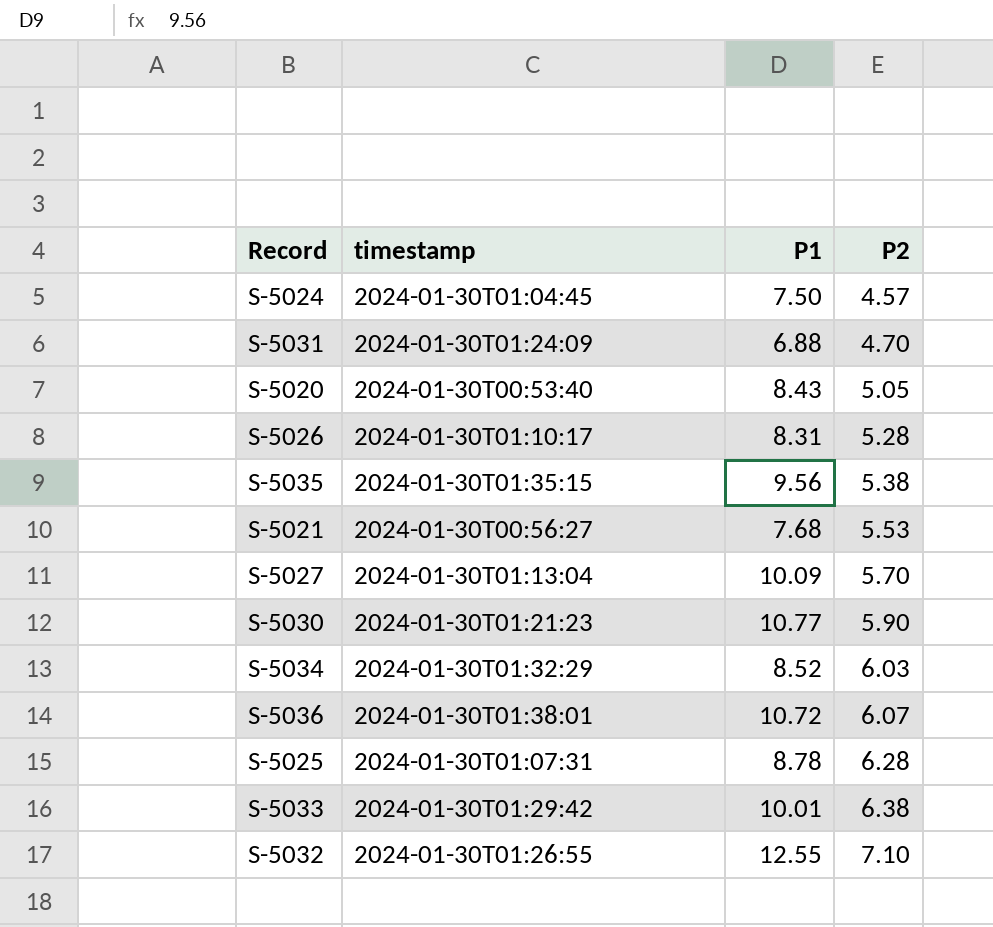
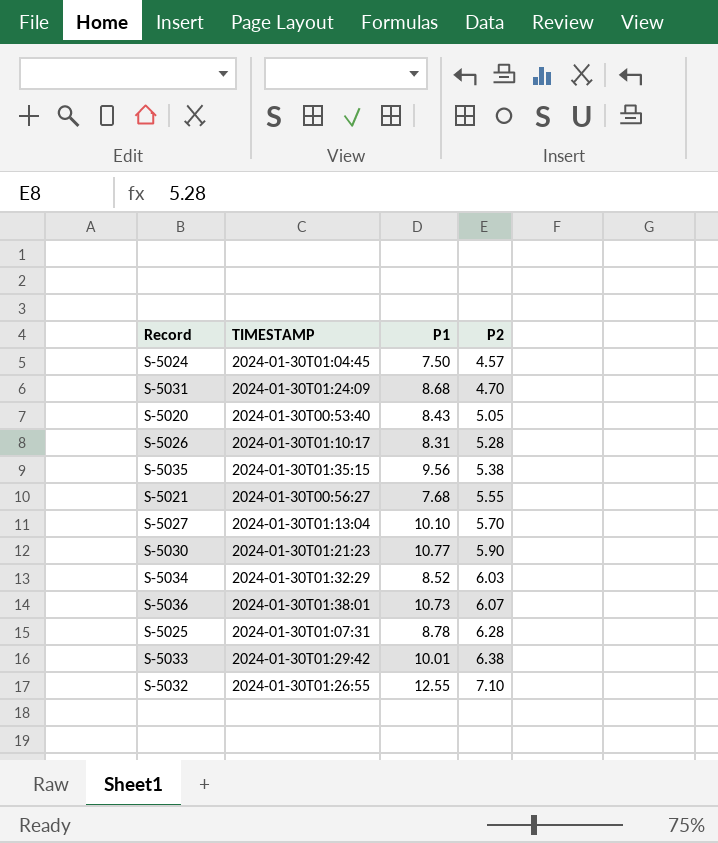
column name: timestamp -> TIMESTAMP
S-5031 | P1: 6.88 -> 8.68
S-5021 | P2: 5.53 -> 5.55
S-5027 | P1: 10.09 -> 10.10
S-5036 | P1: 10.72 -> 10.73

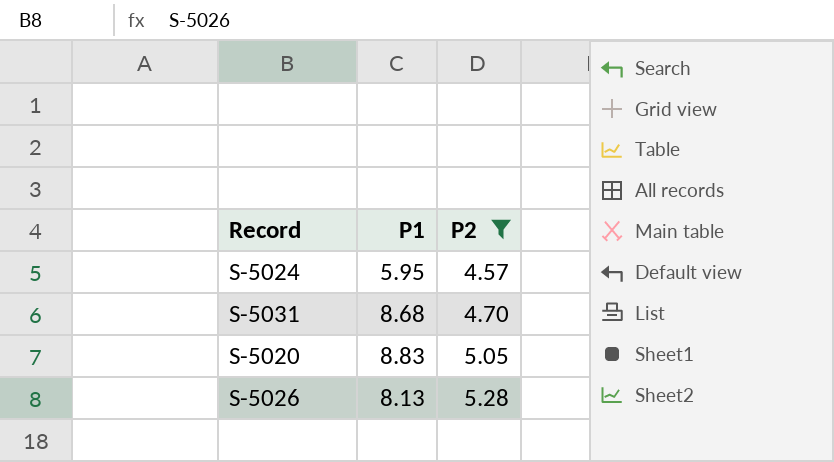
filter: none -> P2 <= 5.28
column TIMESTAMP | position: 2 -> none
S-5024 | P1: 7.50 -> 5.95
S-5020 | P1: 8.43 -> 8.83
S-5026 | P1: 8.31 -> 8.13

